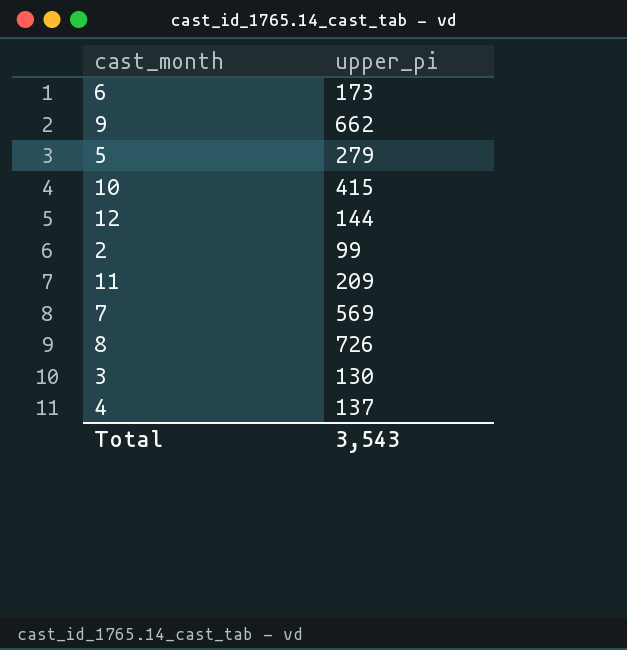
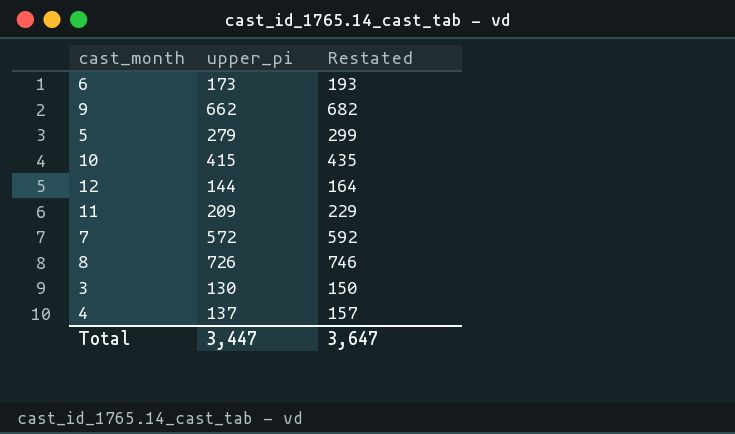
column Restated | formula: none -> [upper_pi] + 20
row 2: 99 -> none
7 | upper_pi: 569 -> 572
Total | upper_pi: 3,543 -> 3,447

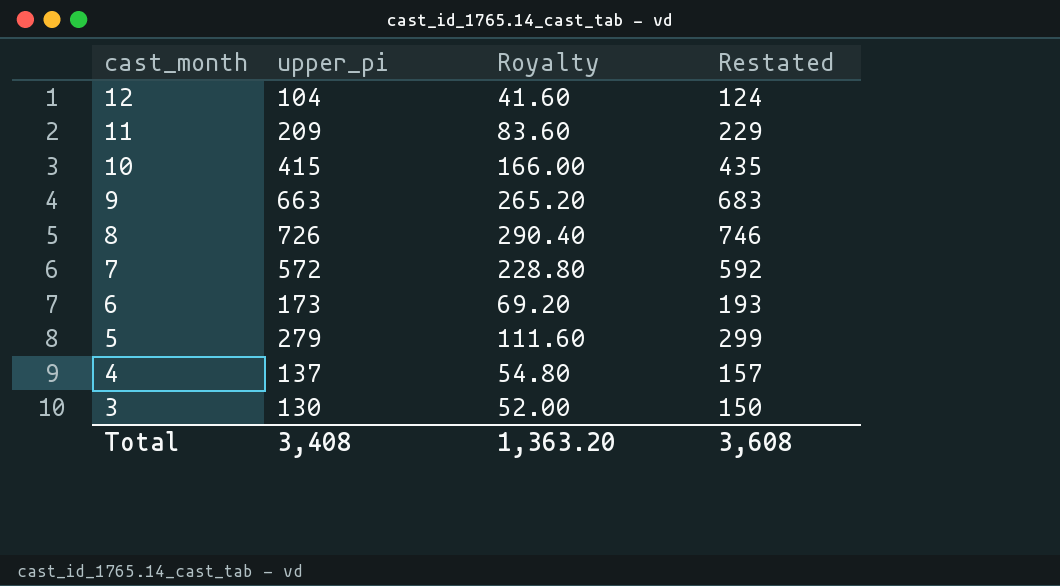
row order: none -> cast_month descending
column Royalty | formula: none -> [upper_pi] * 0.4
12 | upper_pi: 144 -> 104
12 | Restated: 164 -> 124
9 | upper_pi: 662 -> 663
9 | Restated: 682 -> 683
Total | upper_pi: 3,447 -> 3,408
Total | Restated: 3,647 -> 3,608

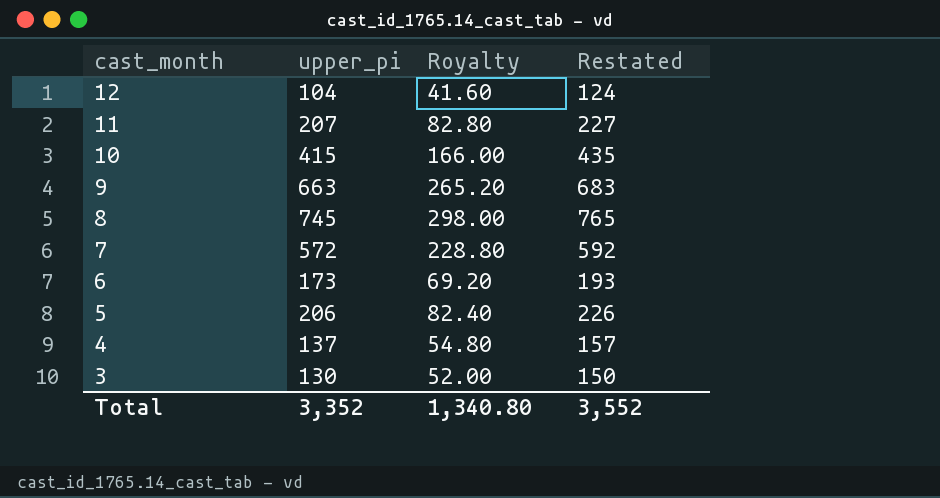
11 | upper_pi: 209 -> 207
11 | Royalty: 83.60 -> 82.80
11 | Restated: 229 -> 227
8 | upper_pi: 726 -> 745
8 | Royalty: 290.40 -> 298.00
8 | Restated: 746 -> 765
5 | upper_pi: 279 -> 206
5 | Royalty: 111.60 -> 82.40
5 | Restated: 299 -> 226
Total | upper_pi: 3,408 -> 3,352
Total | Royalty: 1,363.20 -> 1,340.80
Total | Restated: 3,608 -> 3,552

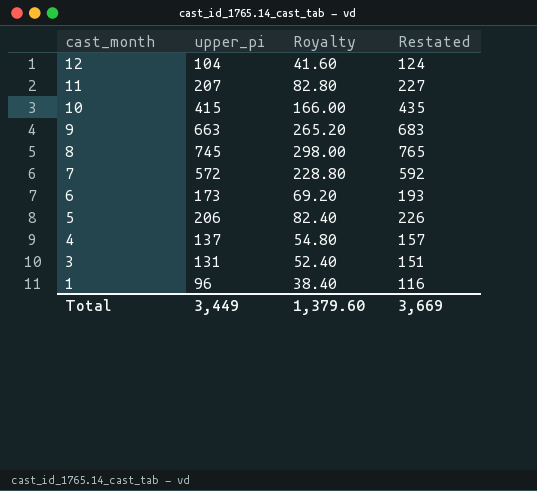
3 | upper_pi: 130 -> 131
3 | Royalty: 52.00 -> 52.40
3 | Restated: 150 -> 151
row 1: none -> 96 | 38.40 | 116
Total | upper_pi: 3,352 -> 3,449
Total | Royalty: 1,340.80 -> 1,379.60
Total | Restated: 3,552 -> 3,669

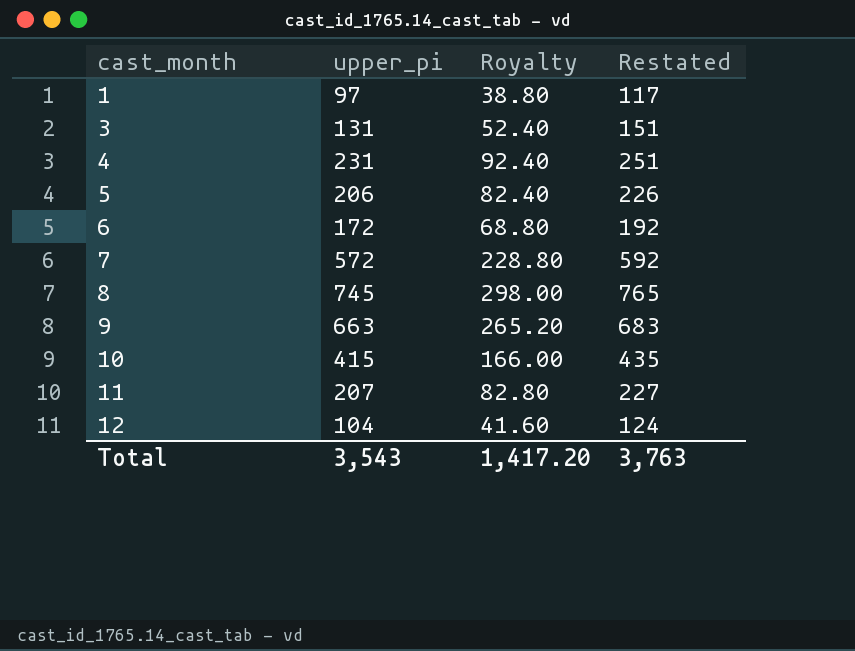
row order: cast_month descending -> cast_month ascending
1 | upper_pi: 96 -> 97
1 | Royalty: 38.40 -> 38.80
1 | Restated: 116 -> 117
4 | upper_pi: 137 -> 231
4 | Royalty: 54.80 -> 92.40
4 | Restated: 157 -> 251
6 | upper_pi: 173 -> 172
6 | Royalty: 69.20 -> 68.80
6 | Restated: 193 -> 192
Total | upper_pi: 3,449 -> 3,543
Total | Royalty: 1,379.60 -> 1,417.20
Total | Restated: 3,669 -> 3,763

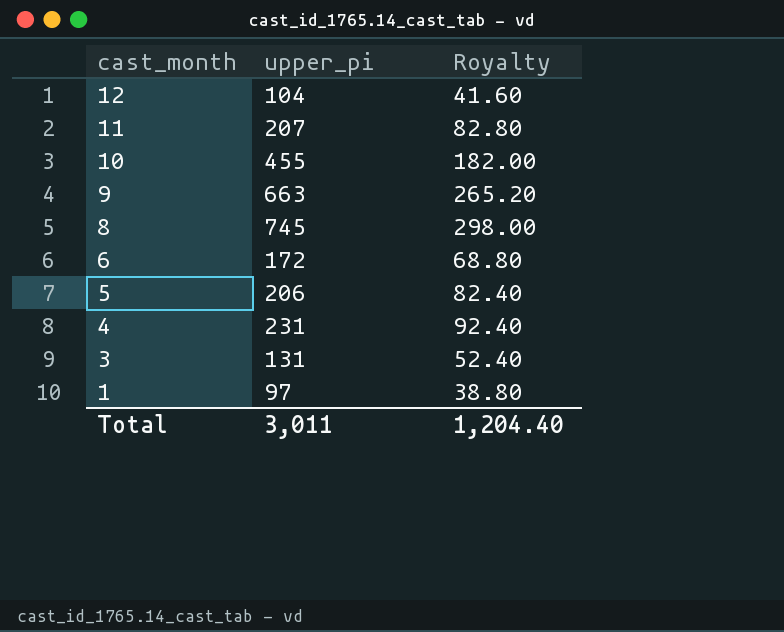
row order: cast_month ascending -> cast_month descending
column Restated | formula: [upper_pi] + 20 -> none
row 7: 572 | 228.80 | 592 -> none
10 | upper_pi: 415 -> 455
10 | Royalty: 166.00 -> 182.00
Total | upper_pi: 3,543 -> 3,011
Total | Royalty: 1,417.20 -> 1,204.40

